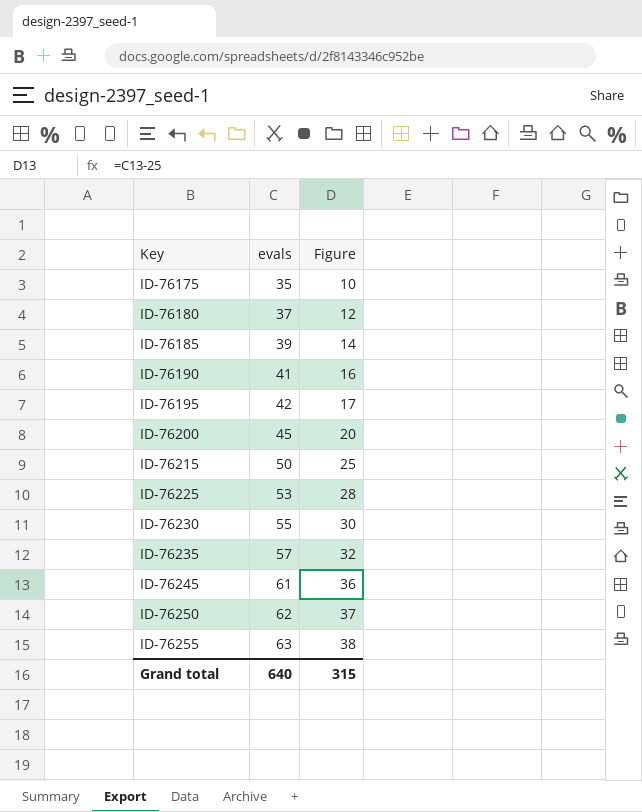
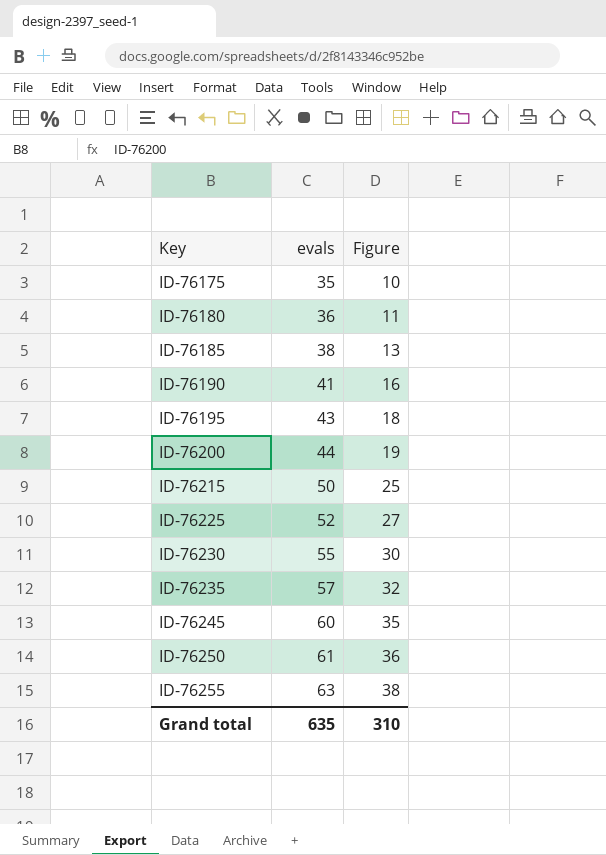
ID-76180 | evals: 37 -> 36
ID-76180 | Figure: 12 -> 11
ID-76185 | evals: 39 -> 38
ID-76185 | Figure: 14 -> 13
ID-76195 | evals: 42 -> 43
ID-76195 | Figure: 17 -> 18
ID-76200 | evals: 45 -> 44
ID-76200 | Figure: 20 -> 19
ID-76225 | evals: 53 -> 52
ID-76225 | Figure: 28 -> 27
ID-76245 | evals: 61 -> 60
ID-76245 | Figure: 36 -> 35
ID-76250 | evals: 62 -> 61
ID-76250 | Figure: 37 -> 36
Grand total | evals: 640 -> 635
Grand total | Figure: 315 -> 310

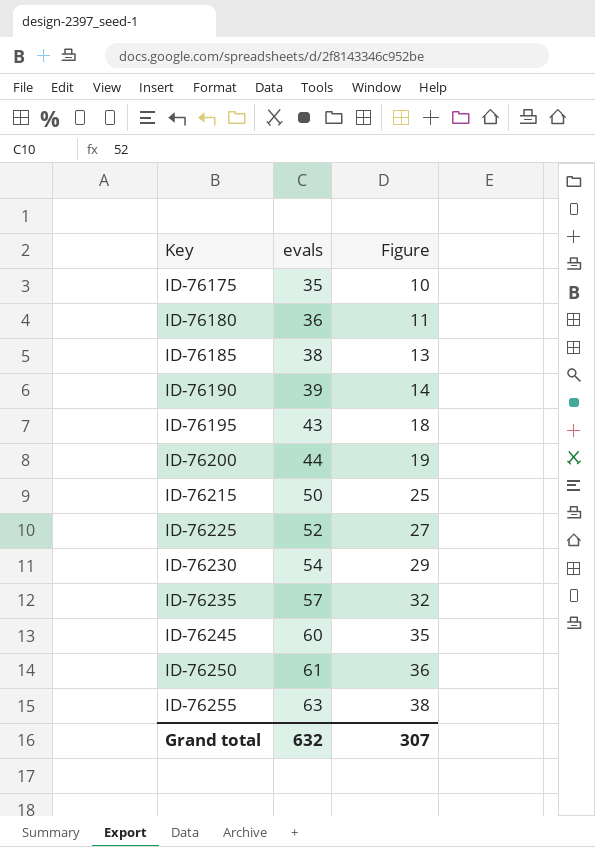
ID-76190 | evals: 41 -> 39
ID-76190 | Figure: 16 -> 14
ID-76230 | evals: 55 -> 54
ID-76230 | Figure: 30 -> 29
Grand total | evals: 635 -> 632
Grand total | Figure: 310 -> 307

